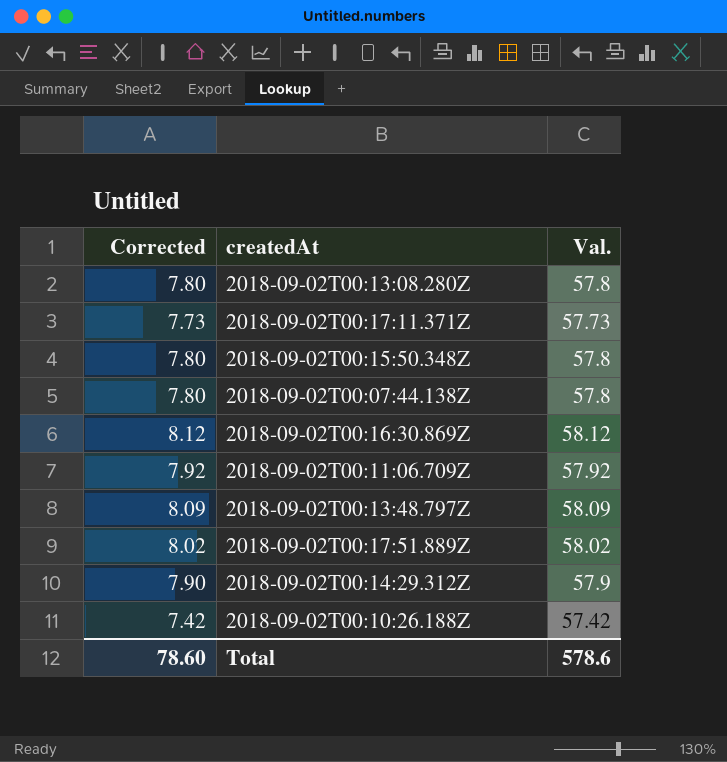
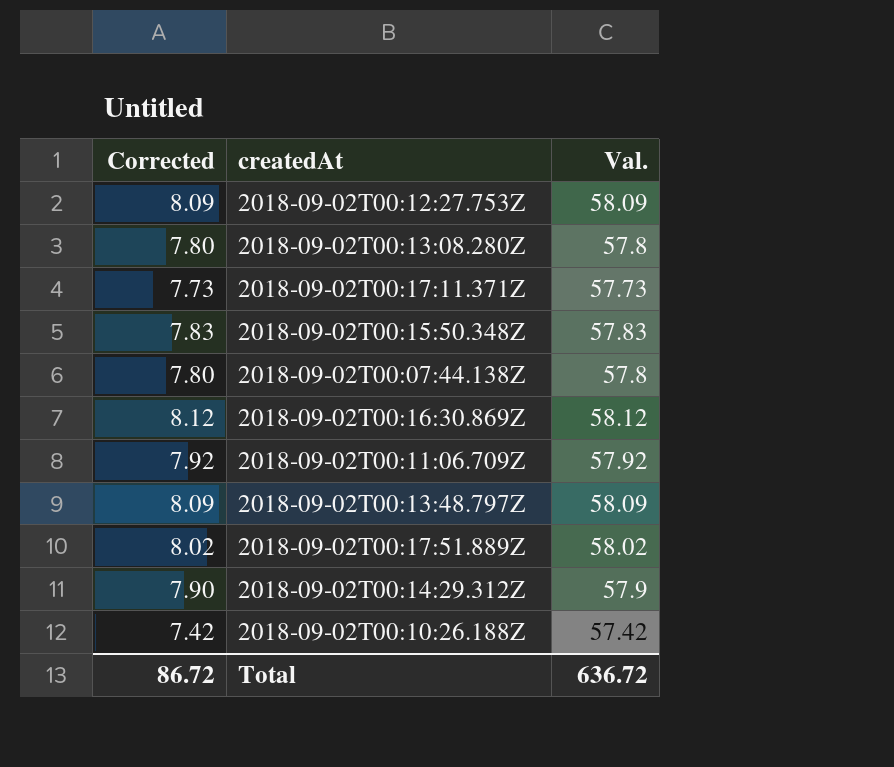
row 2018-09-02T00:12:27.753Z: none -> 8.09 | 58.09
2018-09-02T00:15:50.348Z | Corrected: 7.80 -> 7.83
2018-09-02T00:15:50.348Z | Val.: 57.8 -> 57.83
Total | Corrected: 78.60 -> 86.72
Total | Val.: 578.6 -> 636.72

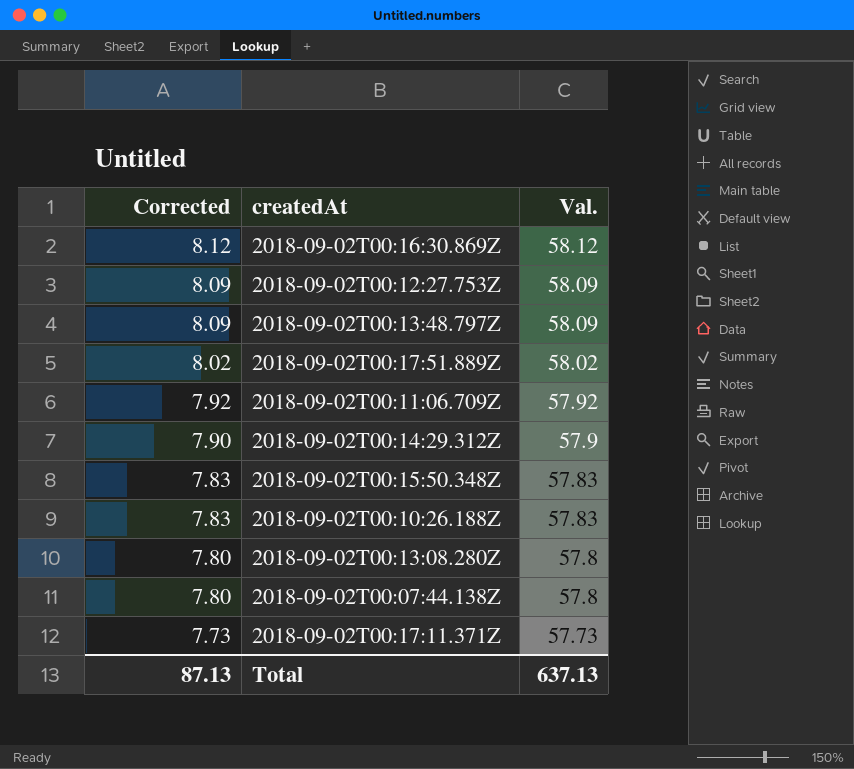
row order: none -> Corrected descending
2018-09-02T00:10:26.188Z | Corrected: 7.42 -> 7.83
2018-09-02T00:10:26.188Z | Val.: 57.42 -> 57.83
Total | Corrected: 86.72 -> 87.13
Total | Val.: 636.72 -> 637.13

